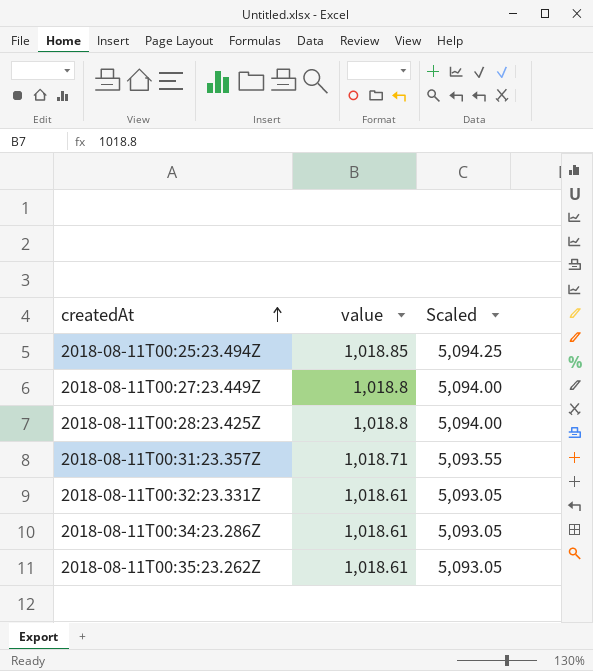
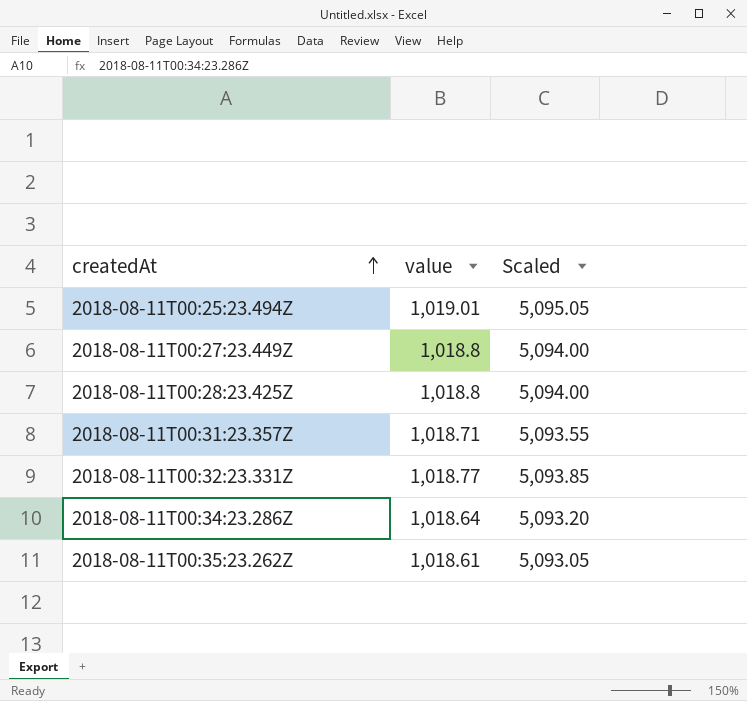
2018-08-11T00:25:23.494Z | value: 1,018.85 -> 1,019.01
2018-08-11T00:25:23.494Z | Scaled: 5,094.25 -> 5,095.05
2018-08-11T00:32:23.331Z | value: 1,018.61 -> 1,018.77
2018-08-11T00:32:23.331Z | Scaled: 5,093.05 -> 5,093.85
2018-08-11T00:34:23.286Z | value: 1,018.61 -> 1,018.64
2018-08-11T00:34:23.286Z | Scaled: 5,093.05 -> 5,093.20

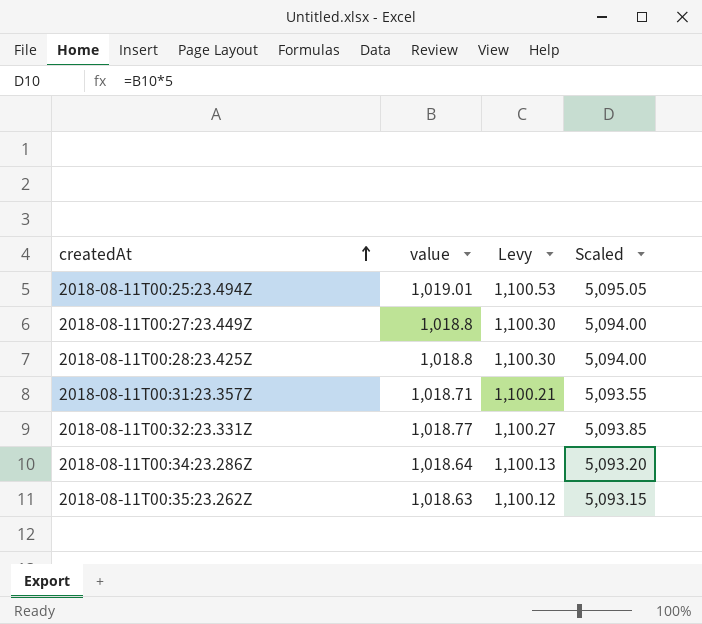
column Levy | formula: none -> [value] * 1.08
2018-08-11T00:35:23.262Z | value: 1,018.61 -> 1,018.63
2018-08-11T00:35:23.262Z | Scaled: 5,093.05 -> 5,093.15

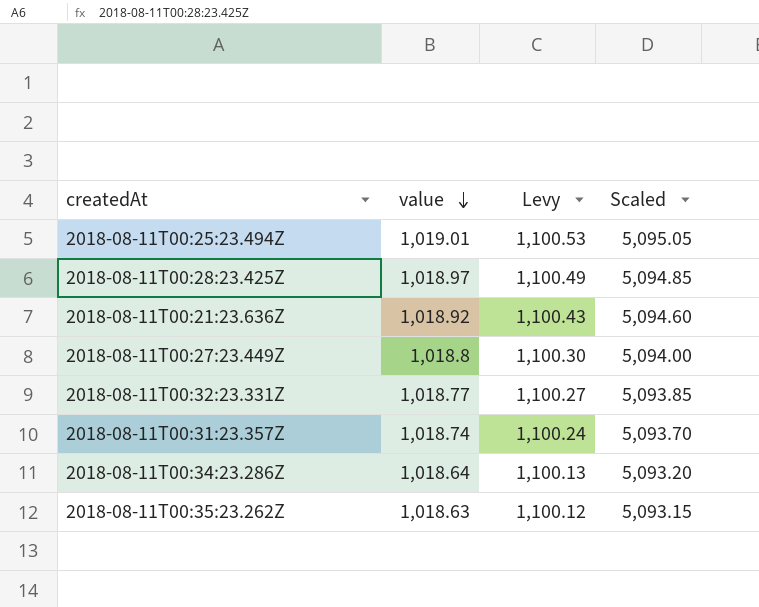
row order: createdAt ascending -> value descending
2018-08-11T00:28:23.425Z | value: 1,018.8 -> 1,018.97
2018-08-11T00:28:23.425Z | Levy: 1,100.30 -> 1,100.49
2018-08-11T00:28:23.425Z | Scaled: 5,094.00 -> 5,094.85
row 2018-08-11T00:21:23.636Z: none -> 1,018.92 | 1,100.43 | 5,094.60
2018-08-11T00:31:23.357Z | value: 1,018.71 -> 1,018.74
2018-08-11T00:31:23.357Z | Levy: 1,100.21 -> 1,100.24
2018-08-11T00:31:23.357Z | Scaled: 5,093.55 -> 5,093.70

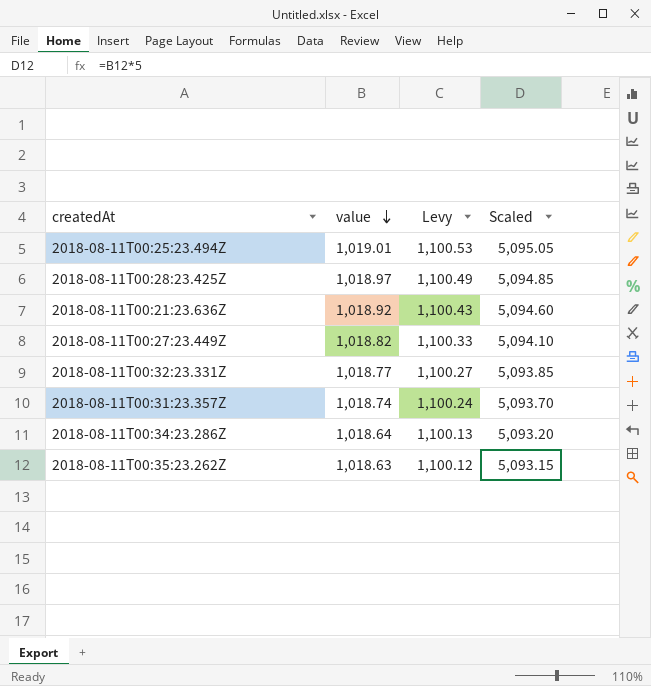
2018-08-11T00:27:23.449Z | value: 1,018.8 -> 1,018.82
2018-08-11T00:27:23.449Z | Levy: 1,100.30 -> 1,100.33
2018-08-11T00:27:23.449Z | Scaled: 5,094.00 -> 5,094.10

